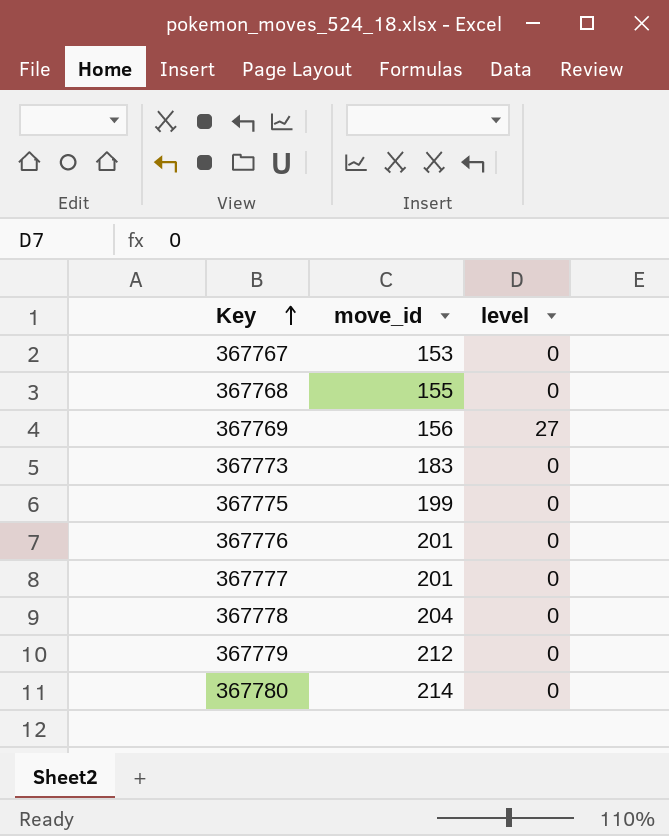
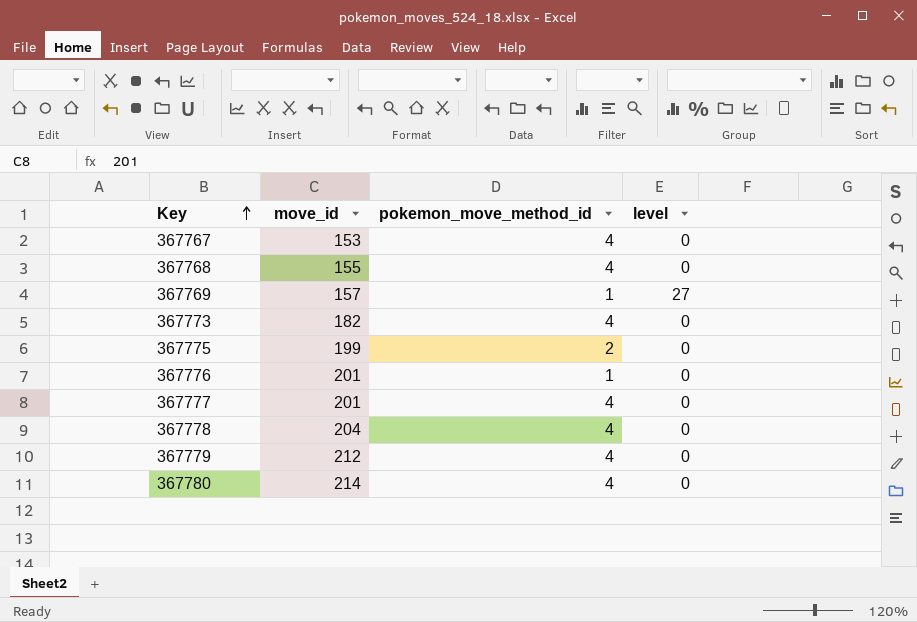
column pokemon_move_method_id | position: none -> 3
367769 | move_id: 156 -> 157
367773 | move_id: 183 -> 182

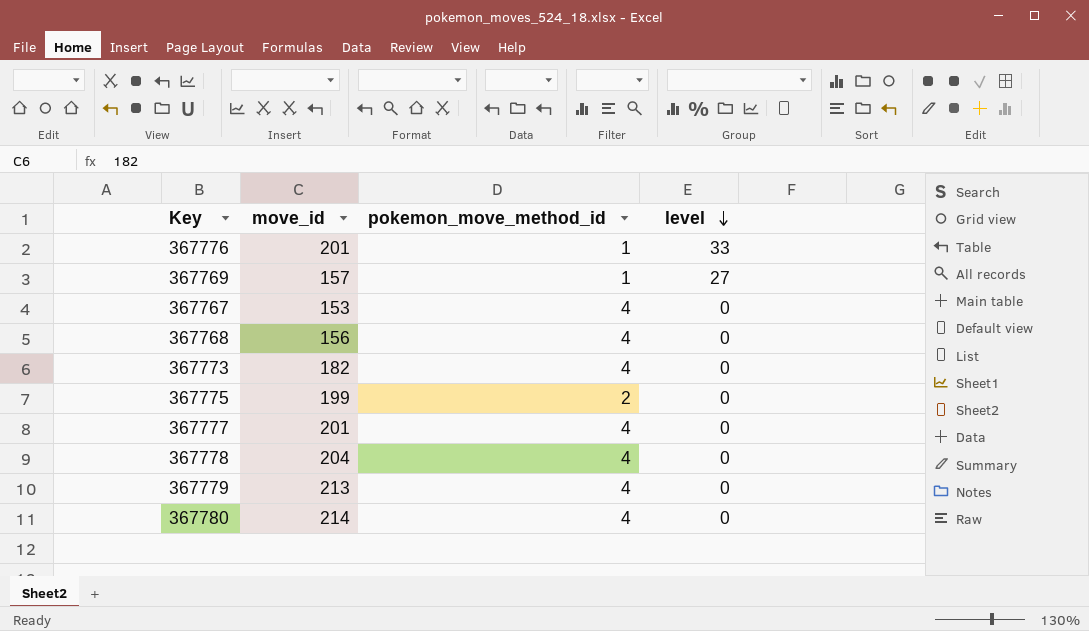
row order: Key ascending -> level descending
367776 | level: 0 -> 33
367768 | move_id: 155 -> 156
367779 | move_id: 212 -> 213

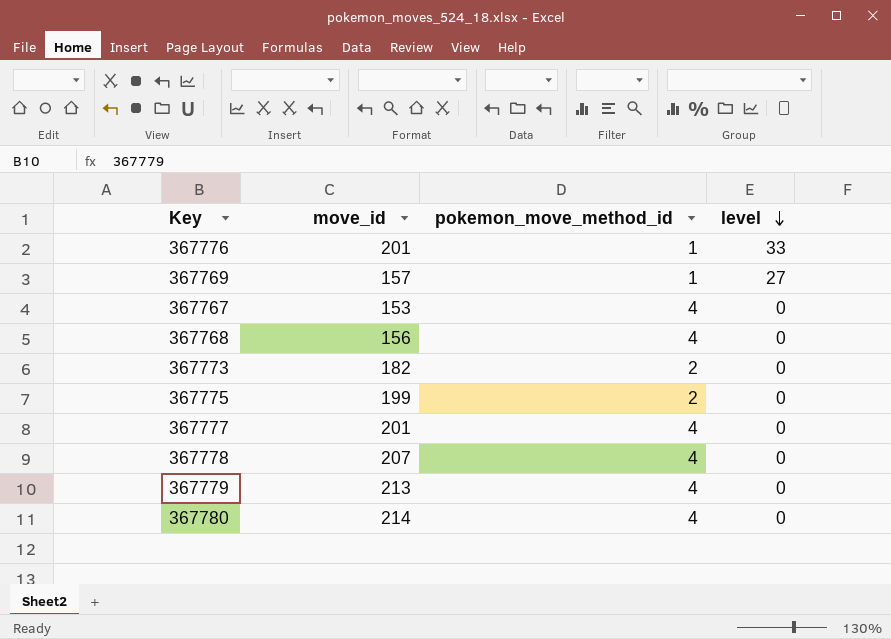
367773 | pokemon_move_method_id: 4 -> 2
367778 | move_id: 204 -> 207

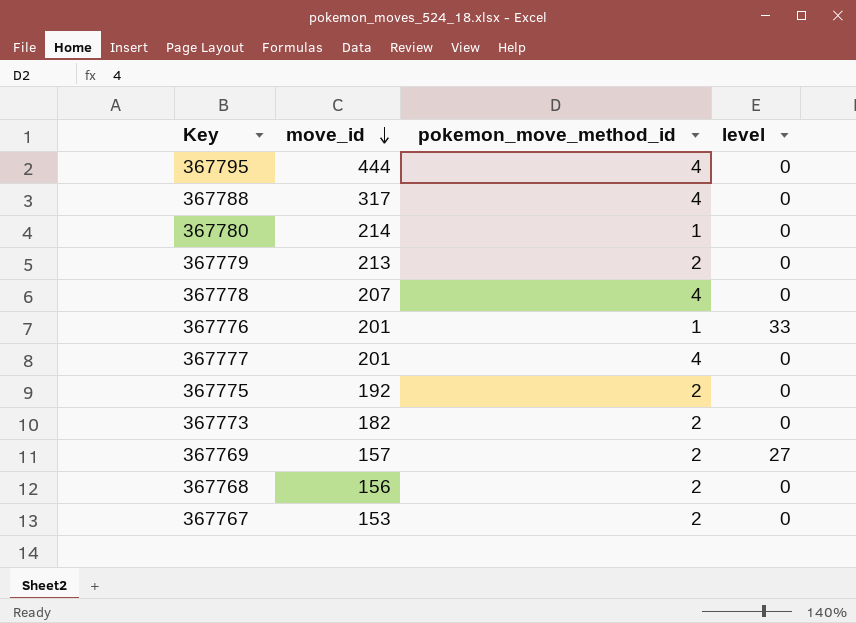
row order: level descending -> move_id descending
row 367795: none -> 444 | 4 | 0
row 367788: none -> 317 | 4 | 0
367780 | pokemon_move_method_id: 4 -> 1
367779 | pokemon_move_method_id: 4 -> 2
367775 | move_id: 199 -> 192
367769 | pokemon_move_method_id: 1 -> 2
367768 | pokemon_move_method_id: 4 -> 2
367767 | pokemon_move_method_id: 4 -> 2

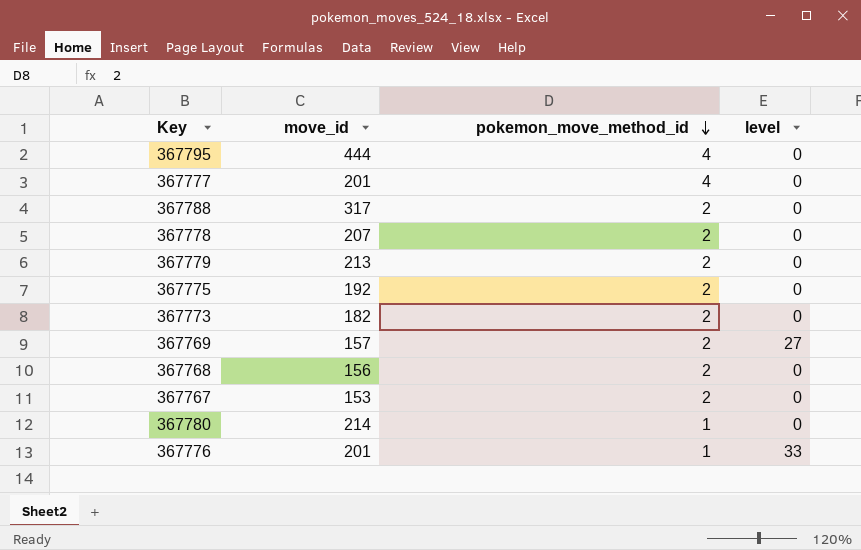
row order: move_id descending -> pokemon_move_method_id descending
367788 | pokemon_move_method_id: 4 -> 2
367778 | pokemon_move_method_id: 4 -> 2

